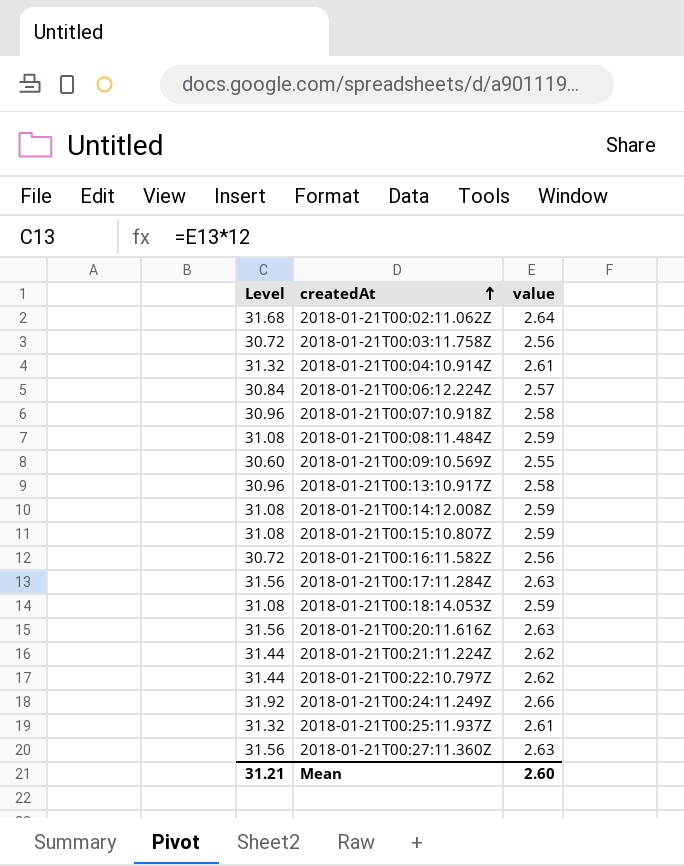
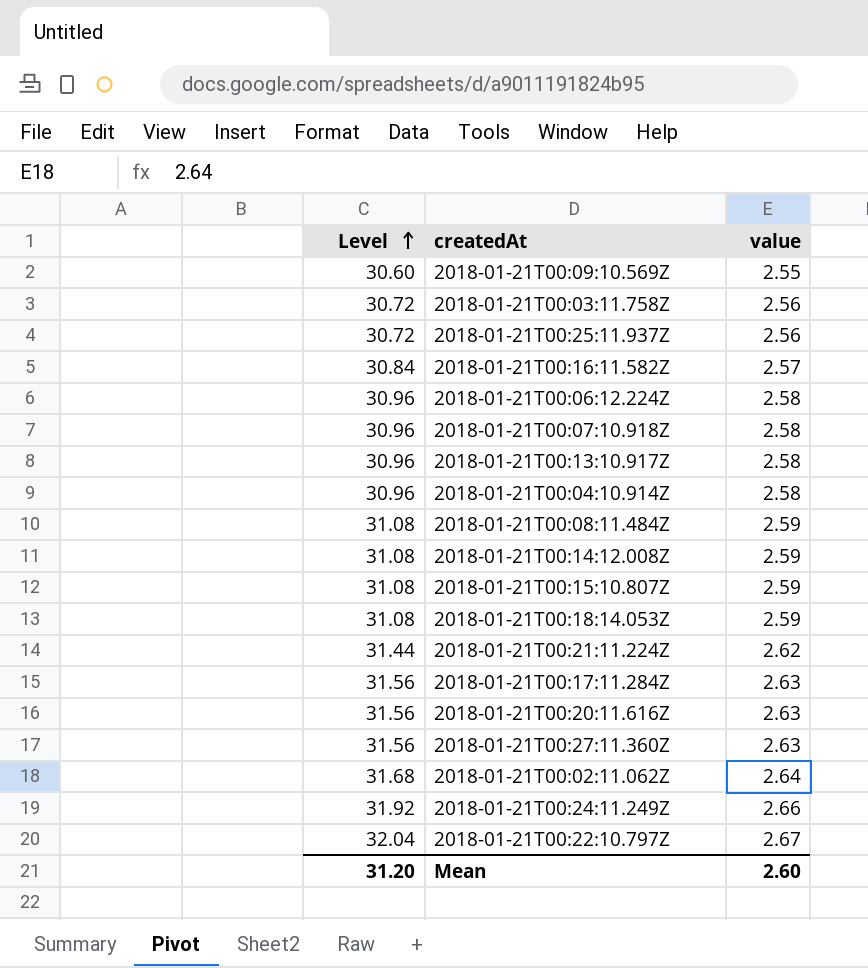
row order: createdAt ascending -> Level ascending
2018-01-21T00:25:11.937Z | Level: 31.32 -> 30.72
2018-01-21T00:25:11.937Z | value: 2.61 -> 2.56
2018-01-21T00:16:11.582Z | Level: 30.72 -> 30.84
2018-01-21T00:16:11.582Z | value: 2.56 -> 2.57
2018-01-21T00:06:12.224Z | Level: 30.84 -> 30.96
2018-01-21T00:06:12.224Z | value: 2.57 -> 2.58
2018-01-21T00:04:10.914Z | Level: 31.32 -> 30.96
2018-01-21T00:04:10.914Z | value: 2.61 -> 2.58
2018-01-21T00:22:10.797Z | Level: 31.44 -> 32.04
2018-01-21T00:22:10.797Z | value: 2.62 -> 2.67
Mean | Level: 31.21 -> 31.20

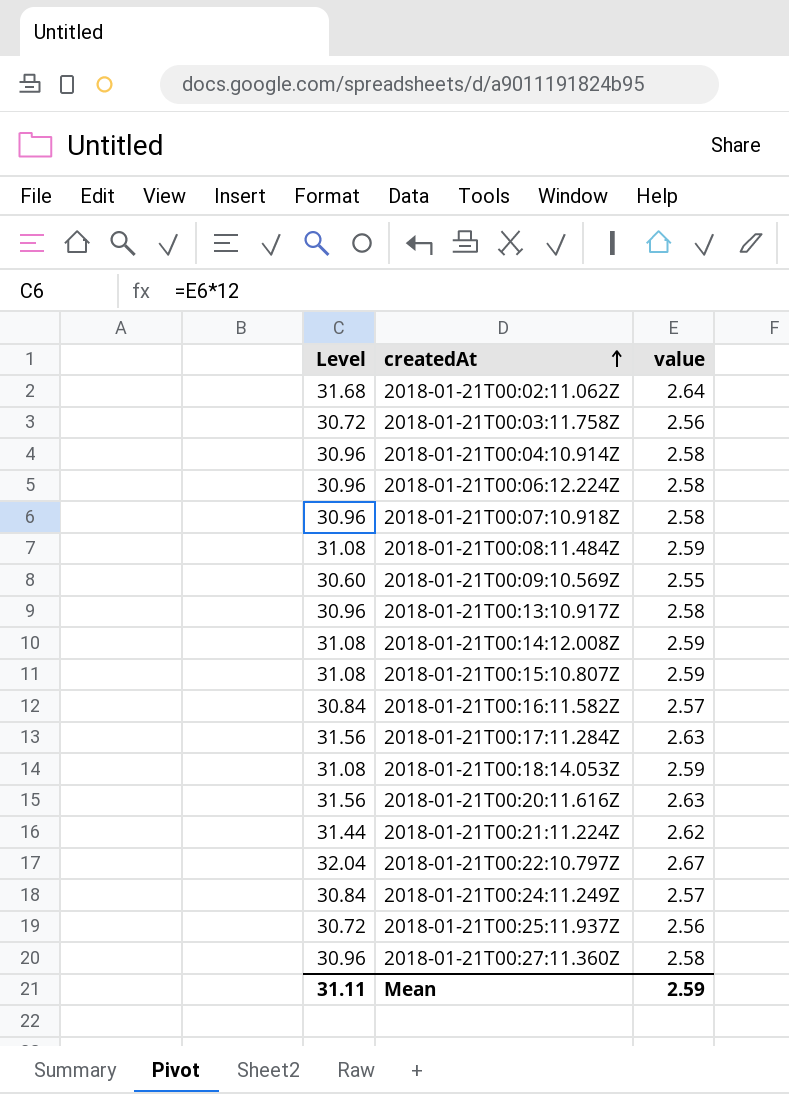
row order: Level ascending -> createdAt ascending
2018-01-21T00:24:11.249Z | Level: 31.92 -> 30.84
2018-01-21T00:24:11.249Z | value: 2.66 -> 2.57
2018-01-21T00:27:11.360Z | Level: 31.56 -> 30.96
2018-01-21T00:27:11.360Z | value: 2.63 -> 2.58
Mean | Level: 31.20 -> 31.11
Mean | value: 2.60 -> 2.59

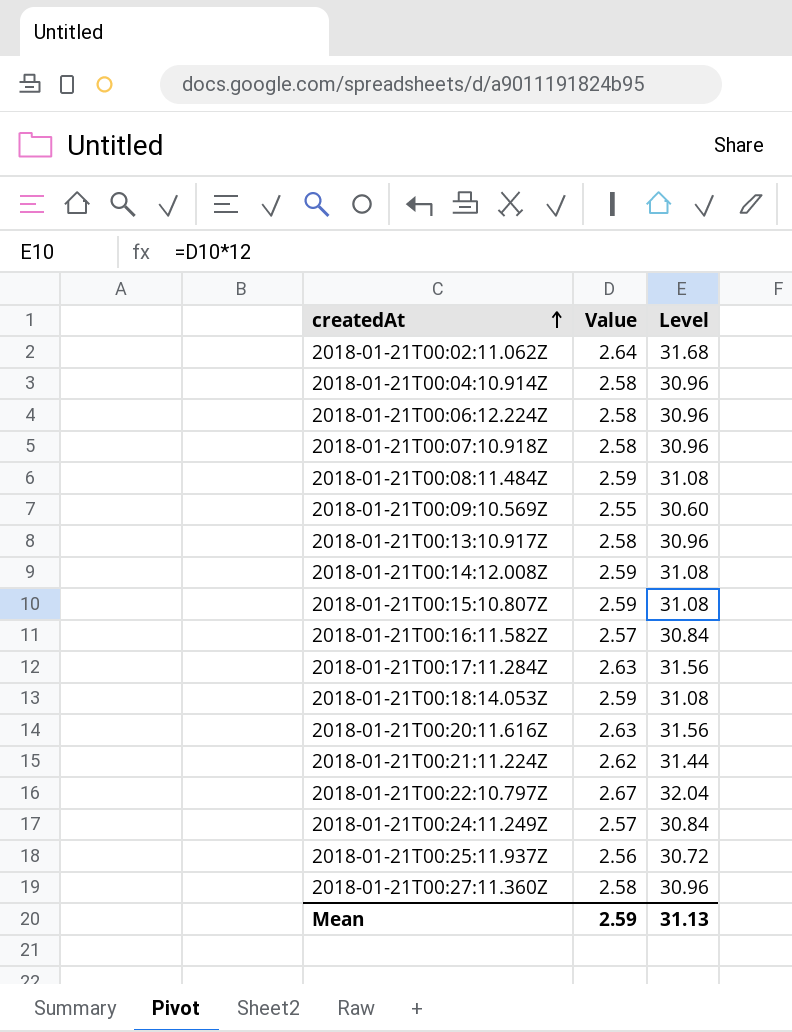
column name: value -> Value
column Level | position: 1 -> 3
row 2018-01-21T00:03:11.758Z: 30.72 | 2.56 -> none
Mean | Level: 31.11 -> 31.13

